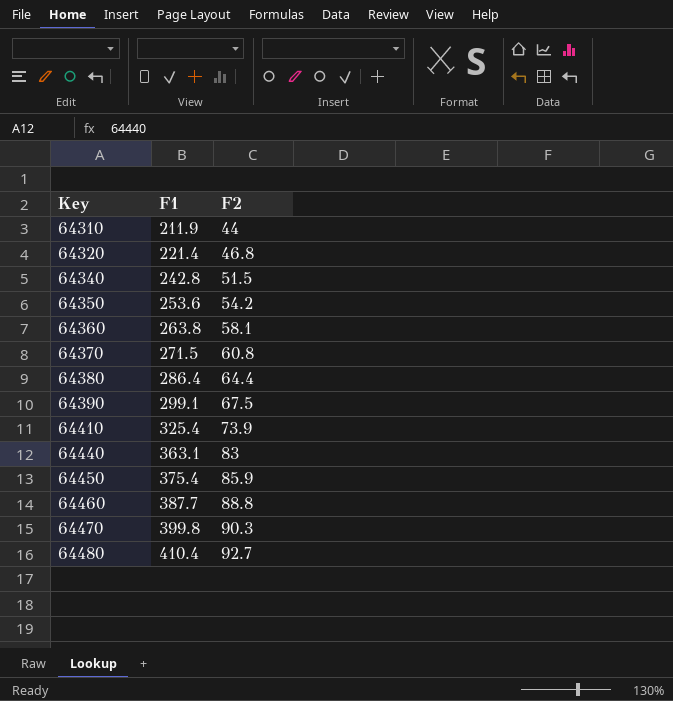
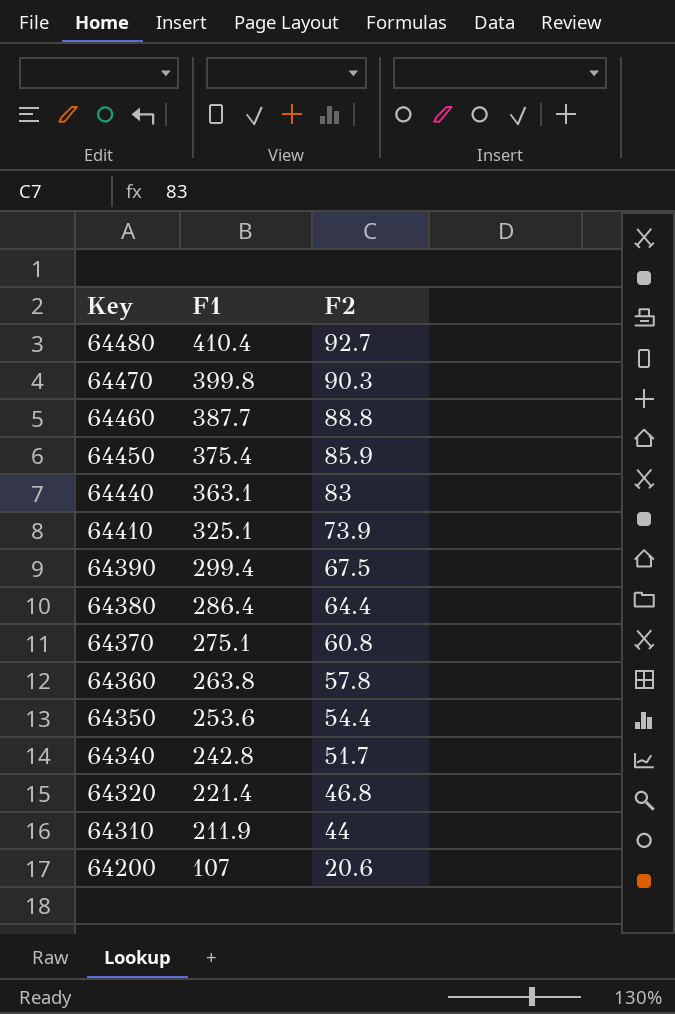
row order: Key ascending -> Key descending
64410 | F1: 325.4 -> 325.1
64390 | F1: 299.1 -> 299.4
64370 | F1: 271.5 -> 275.1
64360 | F2: 58.1 -> 57.8
64350 | F2: 54.2 -> 54.4
64340 | F2: 51.5 -> 51.7
row 64200: none -> 107 | 20.6

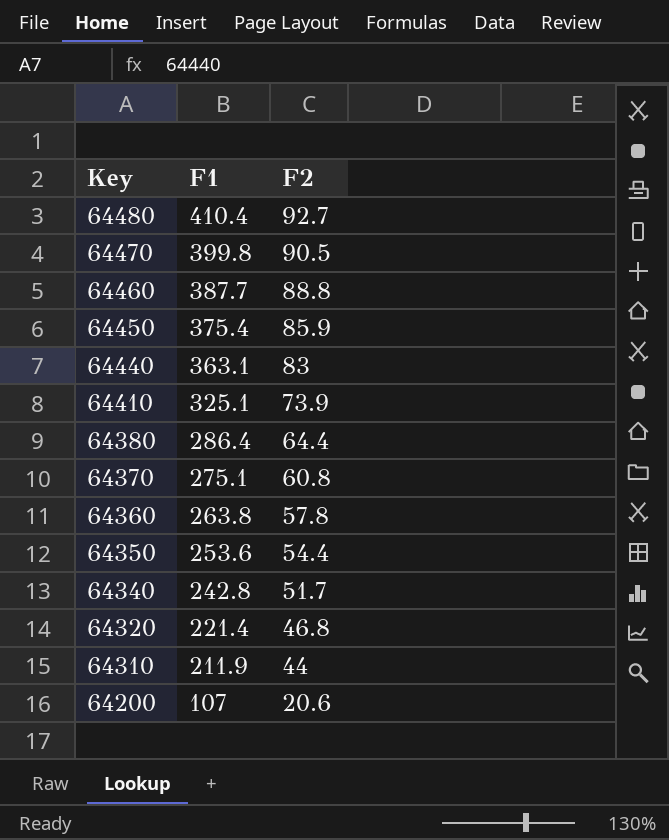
row 64390: 299.4 | 67.5 -> none
64470 | F2: 90.3 -> 90.5

